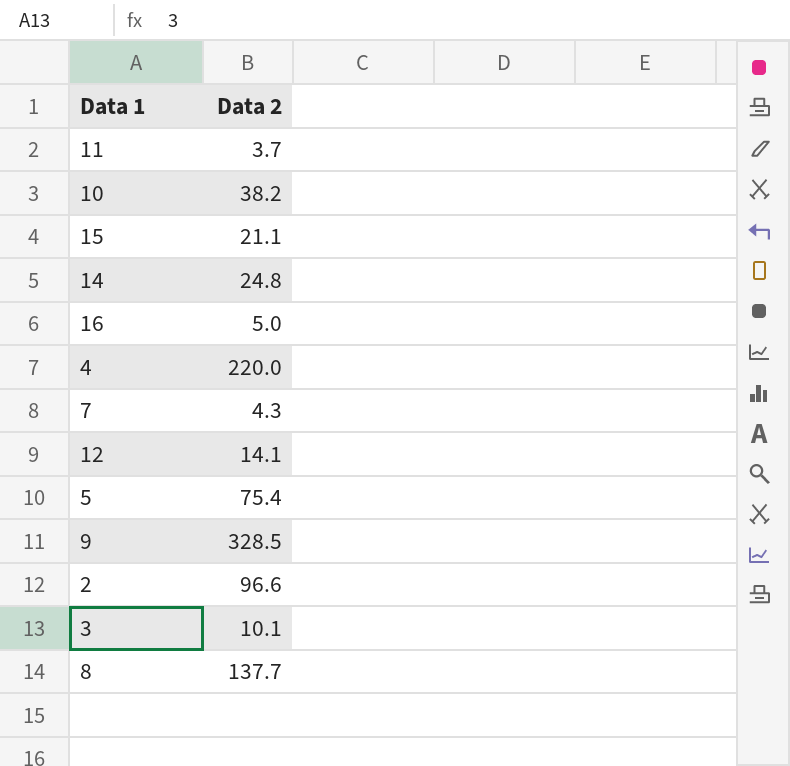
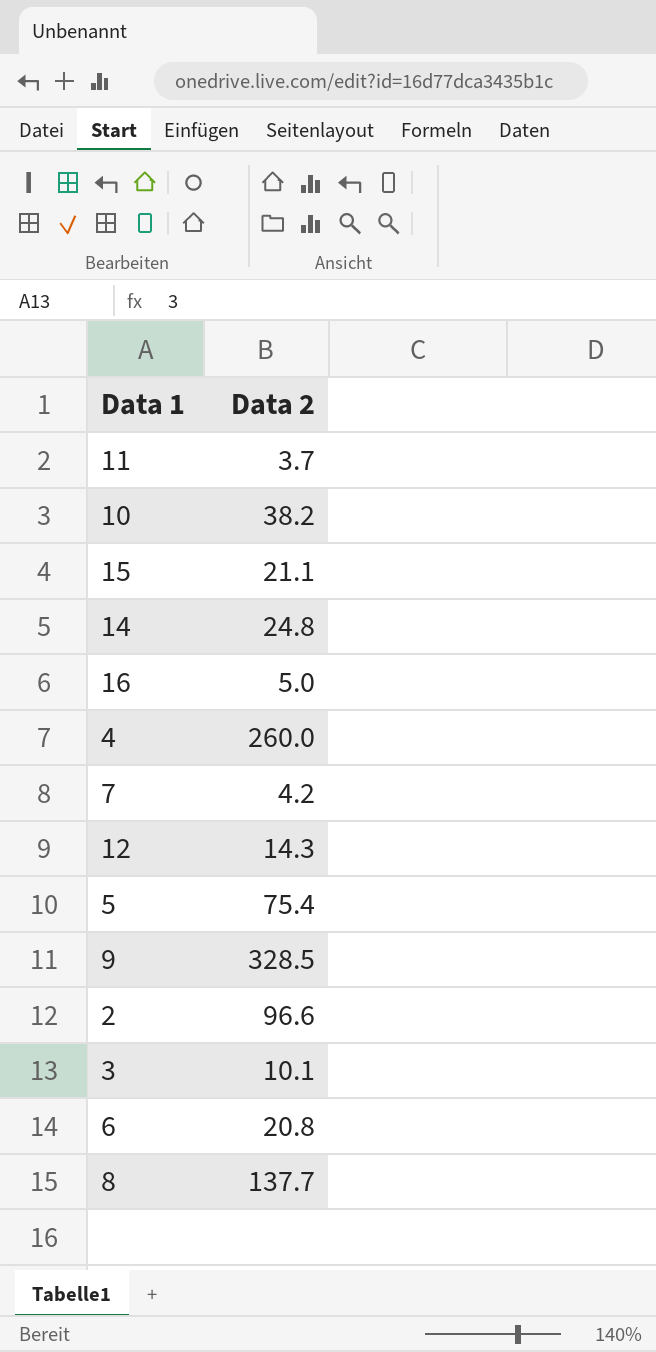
4 | Data 2: 220.0 -> 260.0
7 | Data 2: 4.3 -> 4.2
12 | Data 2: 14.1 -> 14.3
row 6: none -> 20.8

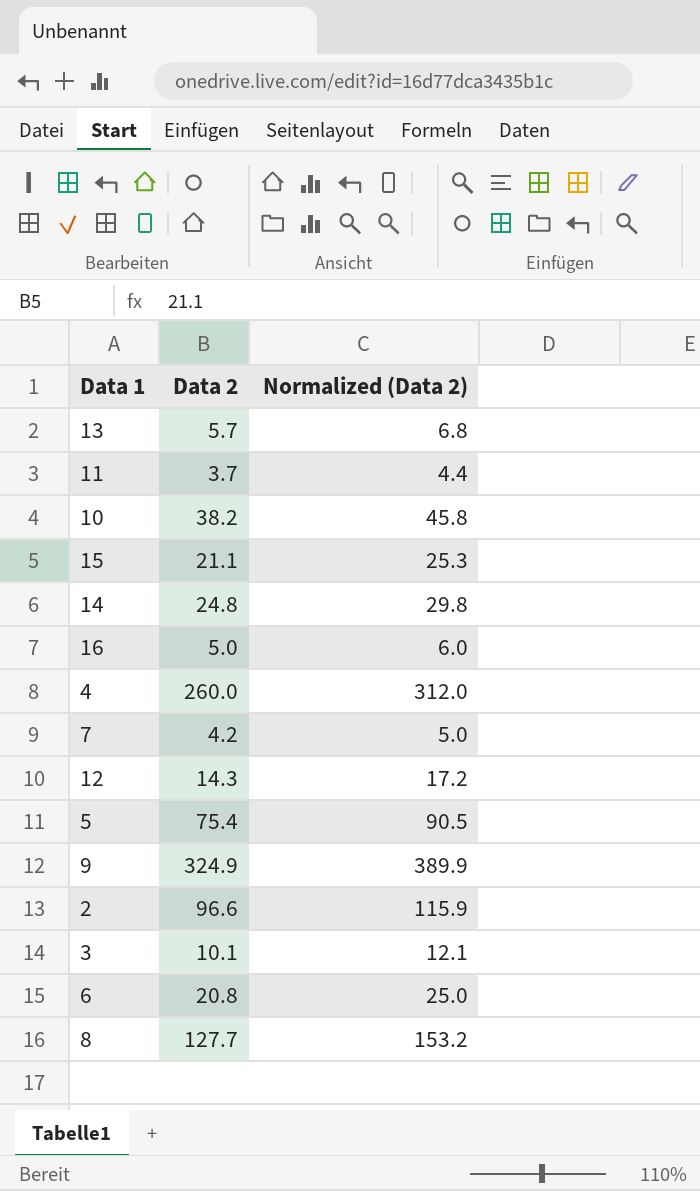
column Normalized (Data 2) | formula: none -> [Data 2] * 1.2
row 13: none -> 5.7 | 6.8
9 | Data 2: 328.5 -> 324.9
8 | Data 2: 137.7 -> 127.7

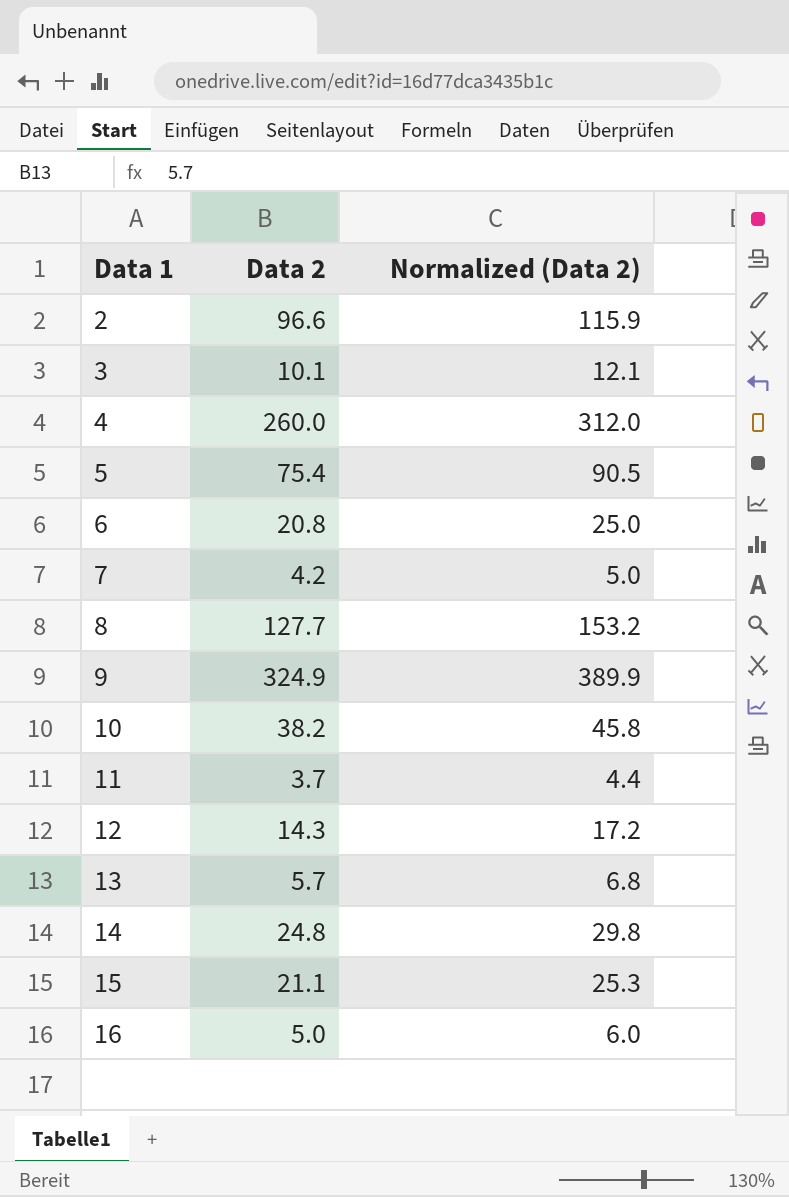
row order: none -> Data 1 ascending

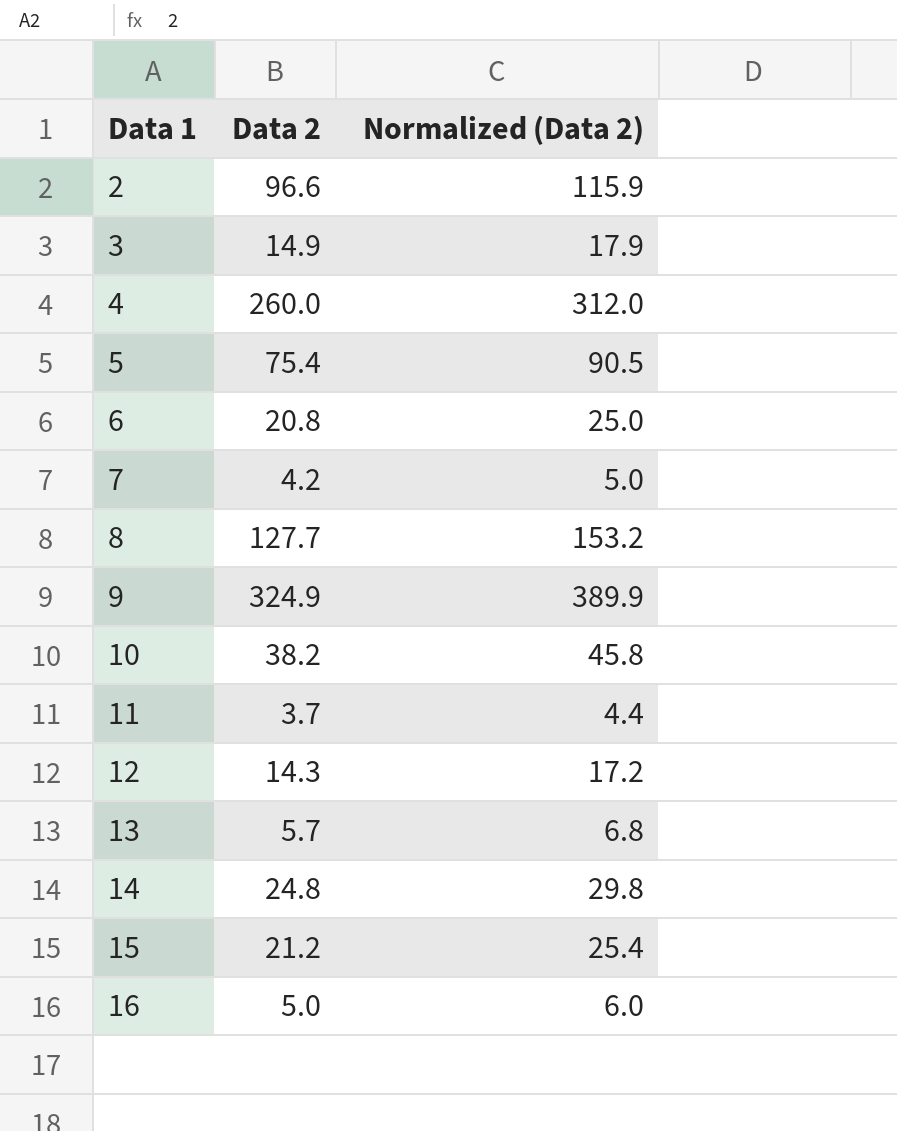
3 | Data 2: 10.1 -> 14.9
3 | Normalized (Data 2): 12.1 -> 17.9
15 | Data 2: 21.1 -> 21.2
15 | Normalized (Data 2): 25.3 -> 25.4

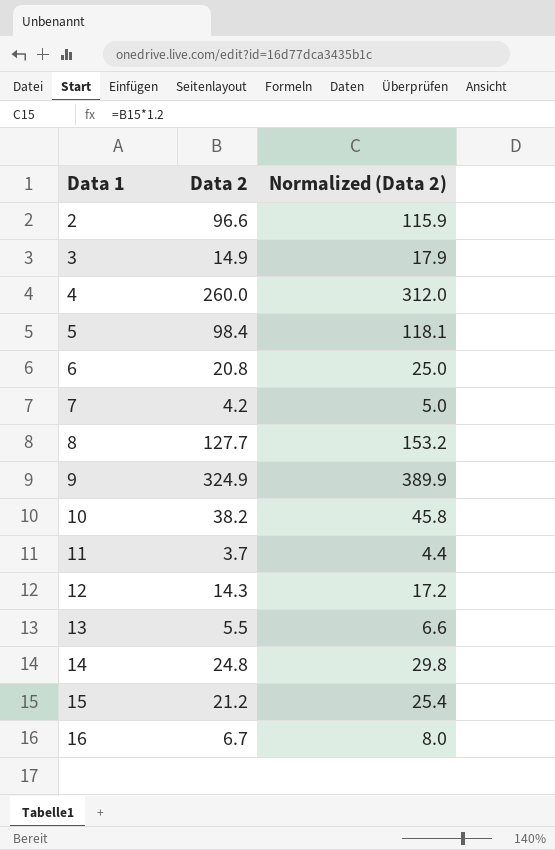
5 | Data 2: 75.4 -> 98.4
5 | Normalized (Data 2): 90.5 -> 118.1
13 | Data 2: 5.7 -> 5.5
13 | Normalized (Data 2): 6.8 -> 6.6
16 | Data 2: 5.0 -> 6.7
16 | Normalized (Data 2): 6.0 -> 8.0

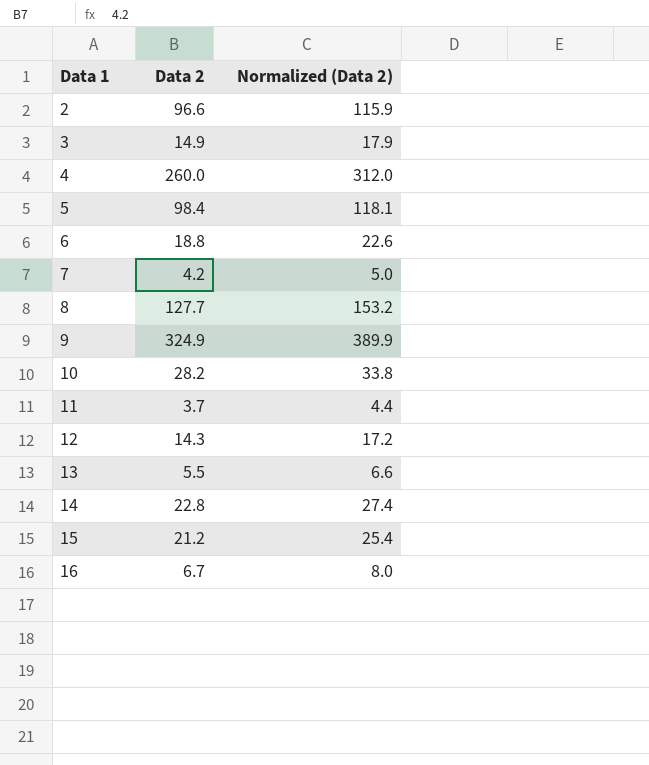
6 | Data 2: 20.8 -> 18.8
6 | Normalized (Data 2): 25.0 -> 22.6
10 | Data 2: 38.2 -> 28.2
10 | Normalized (Data 2): 45.8 -> 33.8
14 | Data 2: 24.8 -> 22.8
14 | Normalized (Data 2): 29.8 -> 27.4

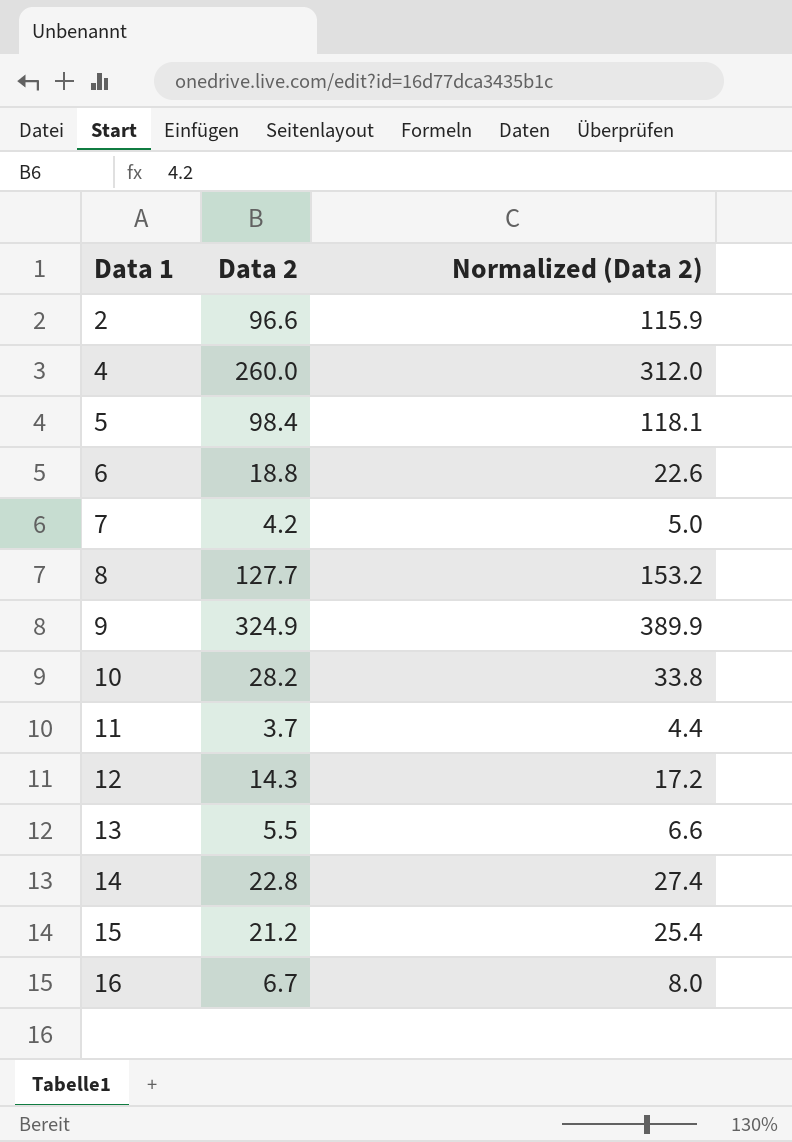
row 3: 14.9 | 17.9 -> none

